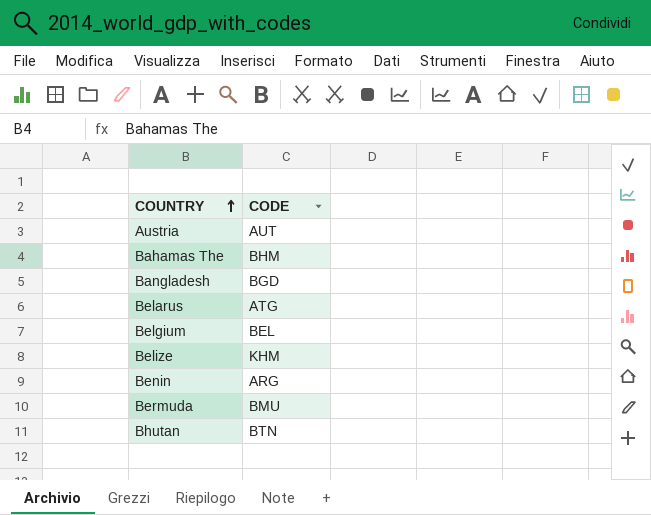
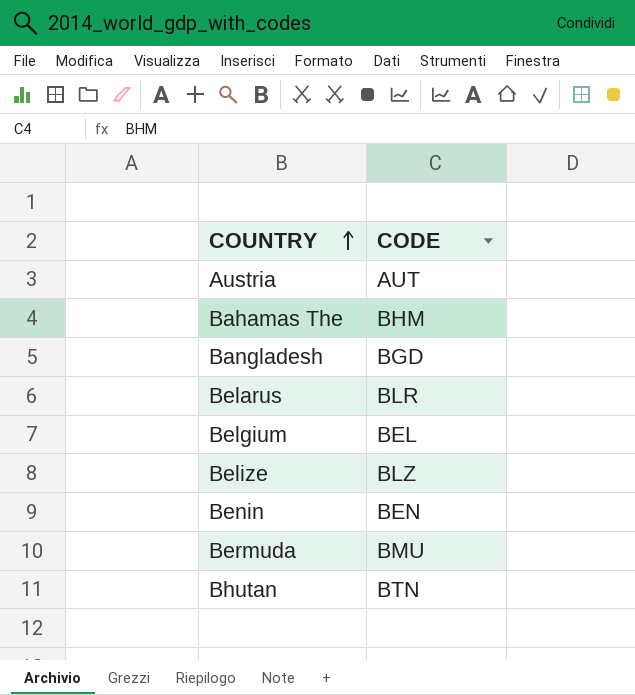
Belarus | CODE: ATG -> BLR
Belize | CODE: KHM -> BLZ
Benin | CODE: ARG -> BEN

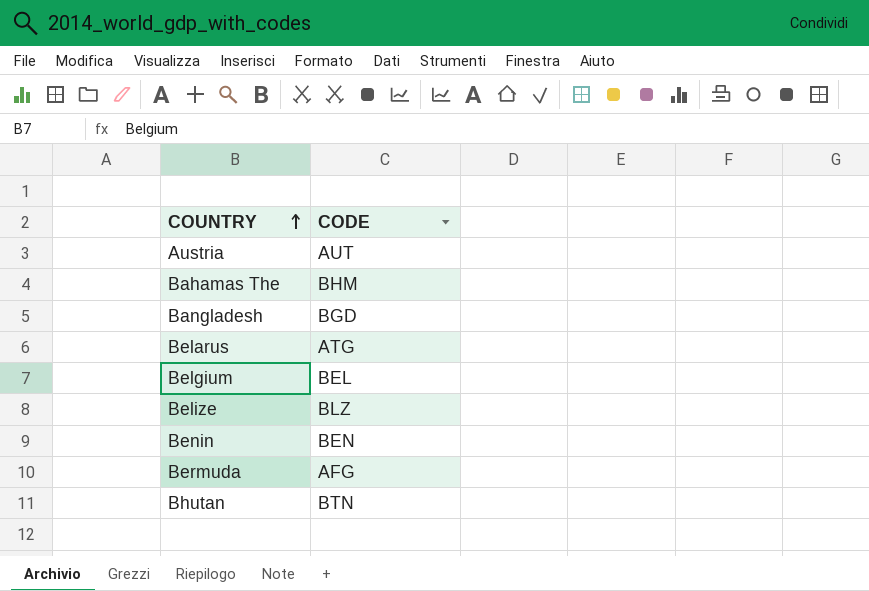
Belarus | CODE: BLR -> ATG
Bermuda | CODE: BMU -> AFG

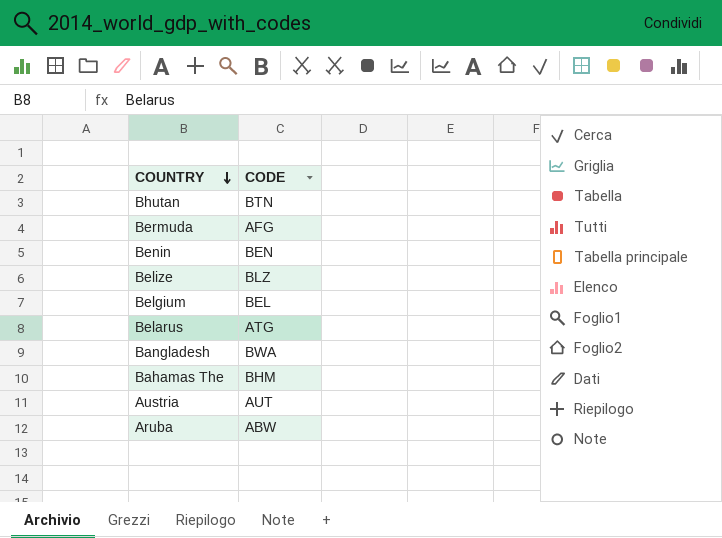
row order: COUNTRY ascending -> COUNTRY descending
Bangladesh | CODE: BGD -> BWA
row Aruba: none -> ABW

